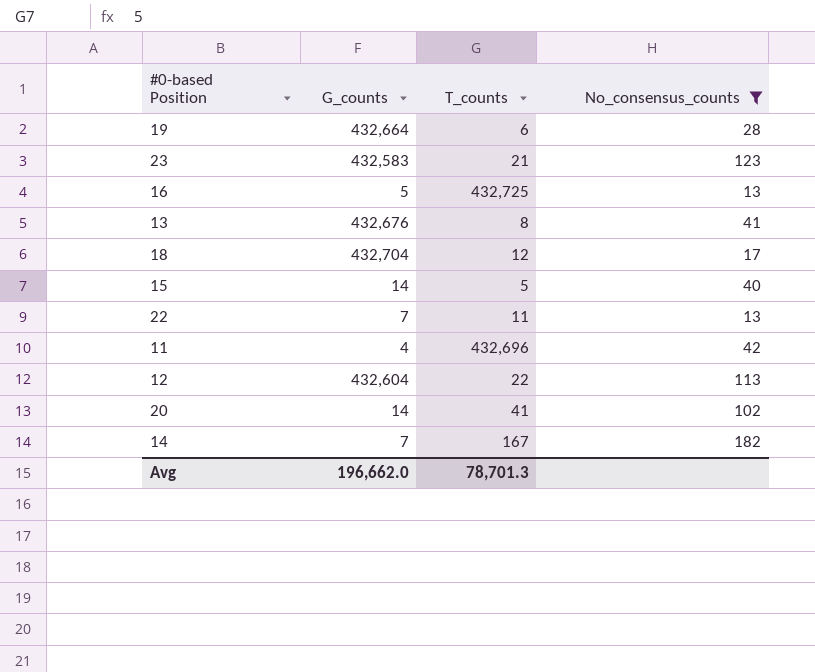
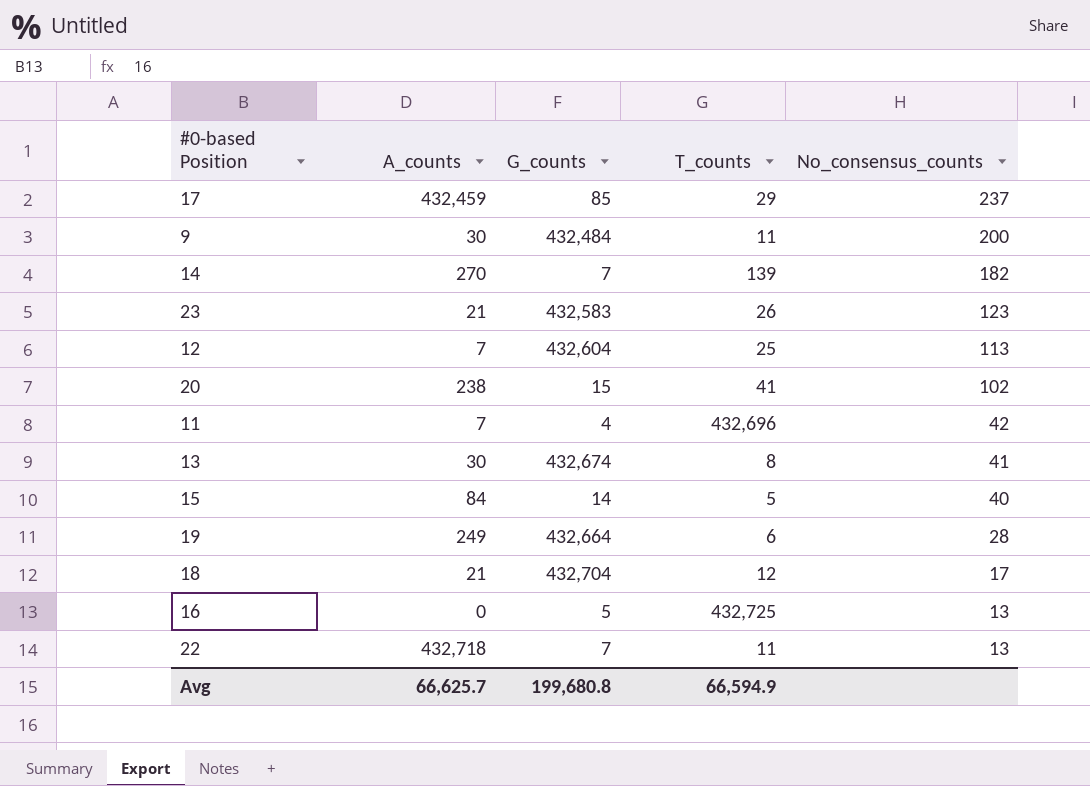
filter: No_consensus_counts <= 182 -> none
row order: none -> No_consensus_counts descending
column A_counts | position: none -> 2
14 | T_counts: 167 -> 139
23 | T_counts: 21 -> 26
12 | T_counts: 22 -> 25
20 | G_counts: 14 -> 15
13 | G_counts: 432,676 -> 432,674
Avg | G_counts: 196,662.0 -> 199,680.8
Avg | T_counts: 78,701.3 -> 66,594.9

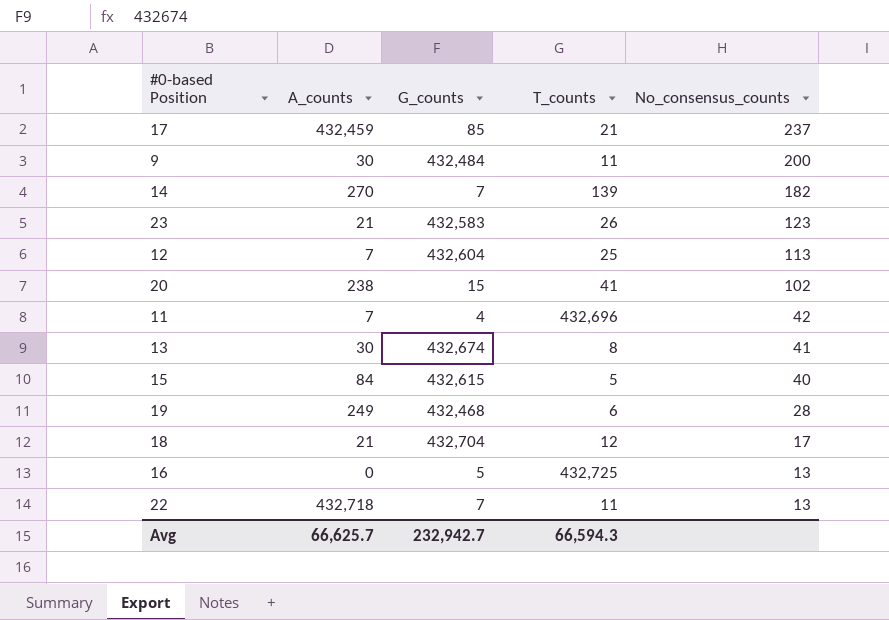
17 | T_counts: 29 -> 21
15 | G_counts: 14 -> 432,615
19 | G_counts: 432,664 -> 432,468
Avg | G_counts: 199,680.8 -> 232,942.7
Avg | T_counts: 66,594.9 -> 66,594.3

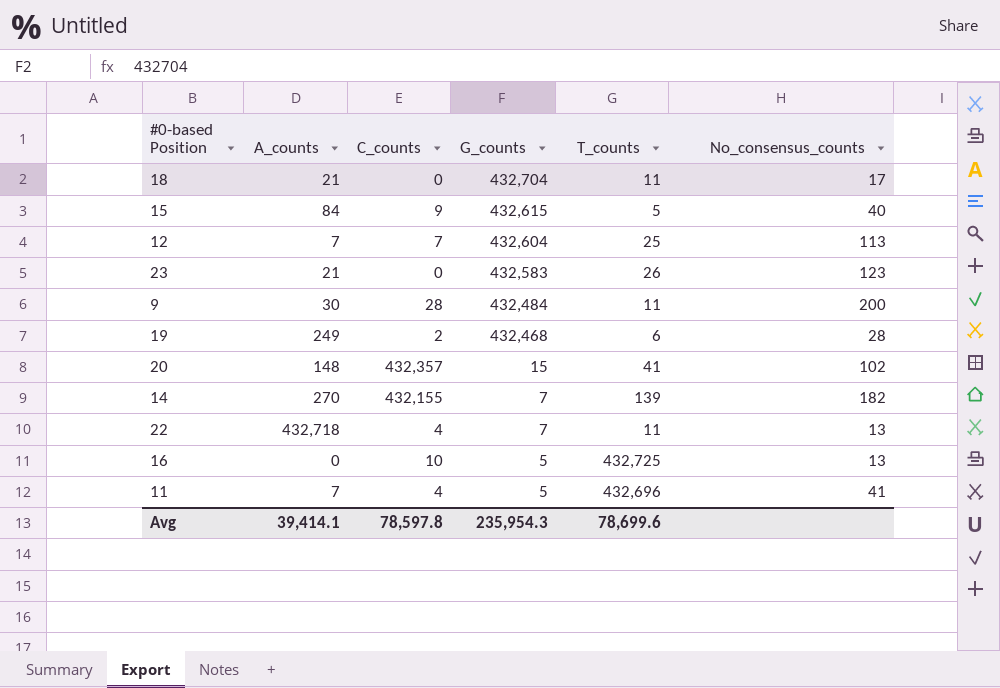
row order: No_consensus_counts descending -> G_counts descending
column C_counts | position: none -> 3
row 17: 432,459 | 85 | 21 | 237 -> none
row 13: 30 | 432,674 | 8 | 41 -> none
18 | T_counts: 12 -> 11
20 | A_counts: 238 -> 148
11 | G_counts: 4 -> 5
11 | No_consensus_counts: 42 -> 41
Avg | A_counts: 66,625.7 -> 39,414.1
Avg | G_counts: 232,942.7 -> 235,954.3
Avg | T_counts: 66,594.3 -> 78,699.6

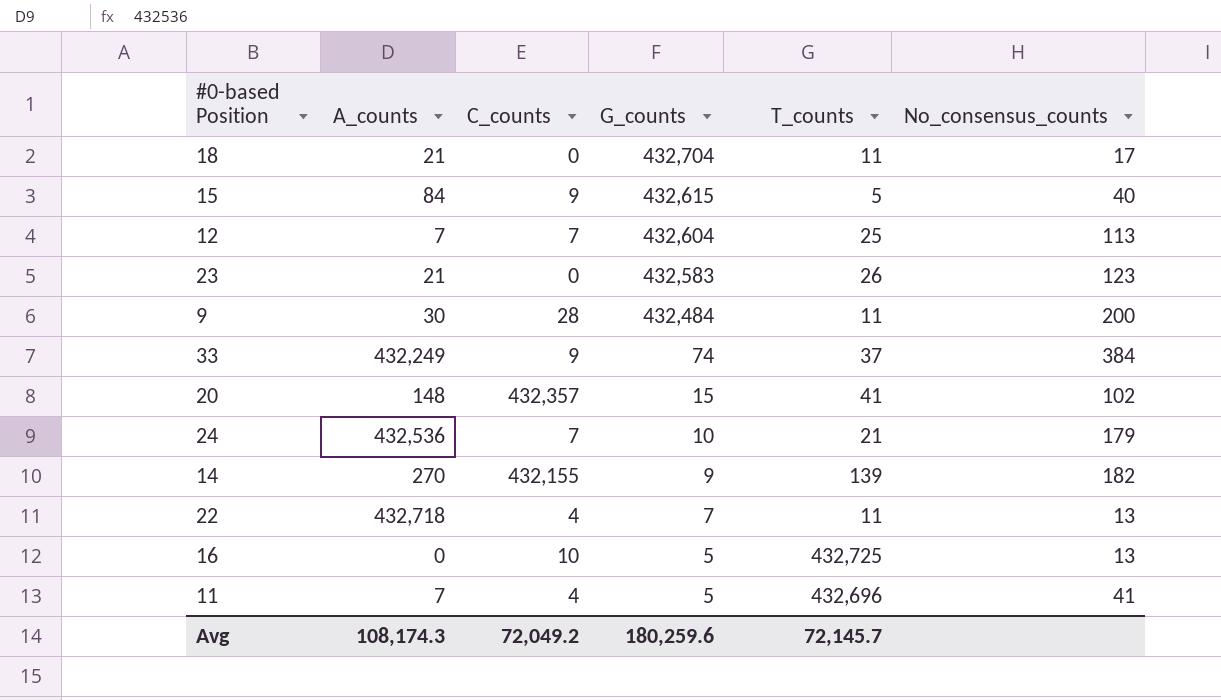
row 19: 249 | 2 | 432,468 | 6 | 28 -> none
row 33: none -> 432,249 | 9 | 74 | 37 | 384
row 24: none -> 432,536 | 7 | 10 | 21 | 179
14 | G_counts: 7 -> 9
Avg | A_counts: 39,414.1 -> 108,174.3
Avg | C_counts: 78,597.8 -> 72,049.2
Avg | G_counts: 235,954.3 -> 180,259.6
Avg | T_counts: 78,699.6 -> 72,145.7

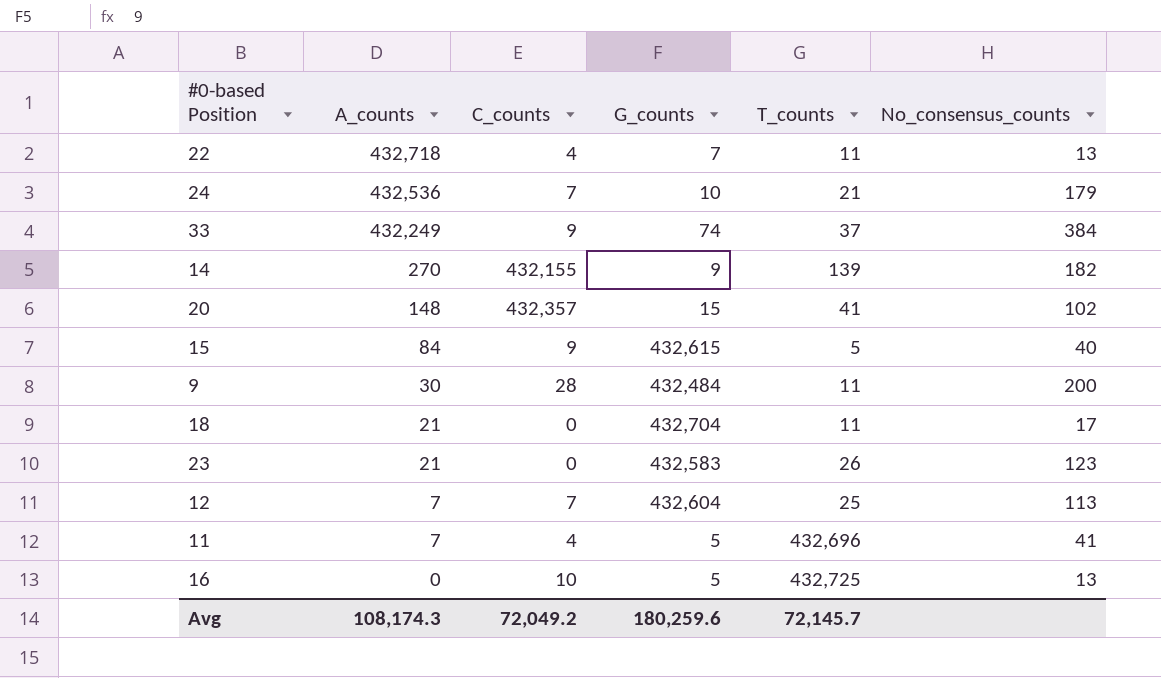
row order: G_counts descending -> A_counts descending

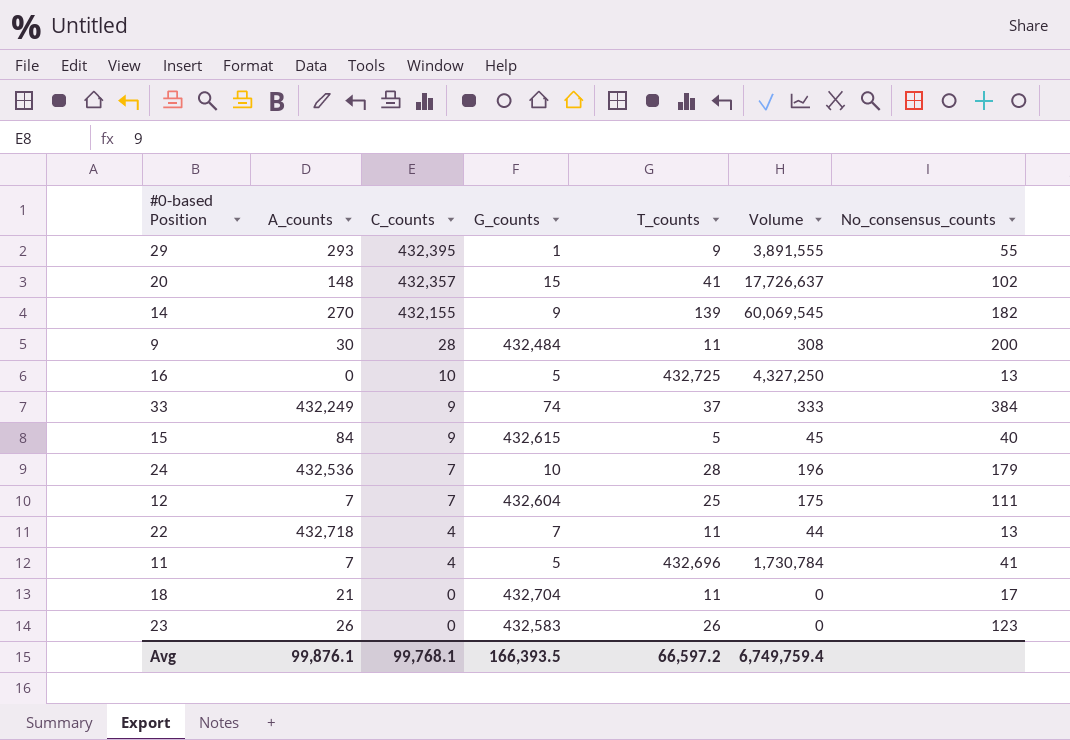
row order: A_counts descending -> C_counts descending
column Volume | formula: none -> [C_counts] * [T_counts]
row 29: none -> 293 | 432,395 | 1 | 9 | 3,891,555 | 55
24 | T_counts: 21 -> 28
12 | No_consensus_counts: 113 -> 111
23 | A_counts: 21 -> 26
Avg | A_counts: 108,174.3 -> 99,876.1
Avg | C_counts: 72,049.2 -> 99,768.1
Avg | G_counts: 180,259.6 -> 166,393.5
Avg | T_counts: 72,145.7 -> 66,597.2

